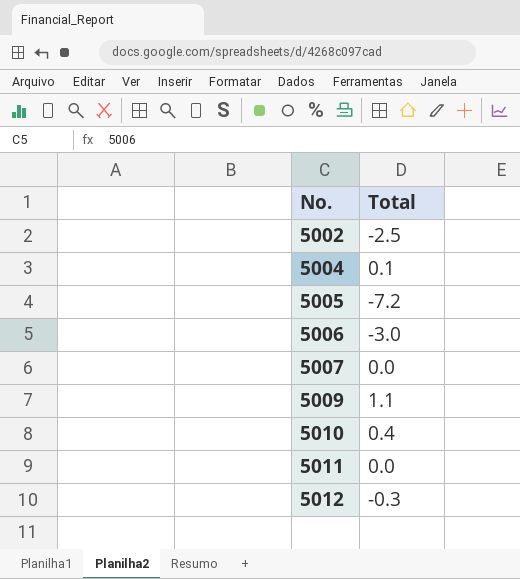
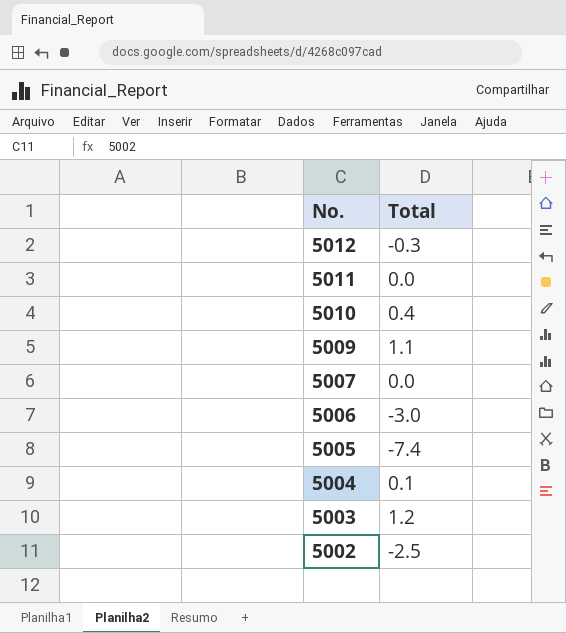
row order: No. ascending -> No. descending
5005 | Total: -7.2 -> -7.4
row 5003: none -> 1.2

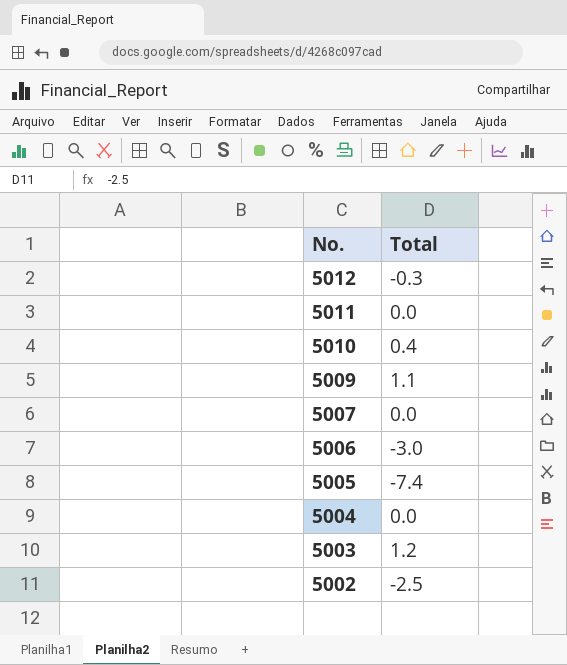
5004 | Total: 0.1 -> 0.0

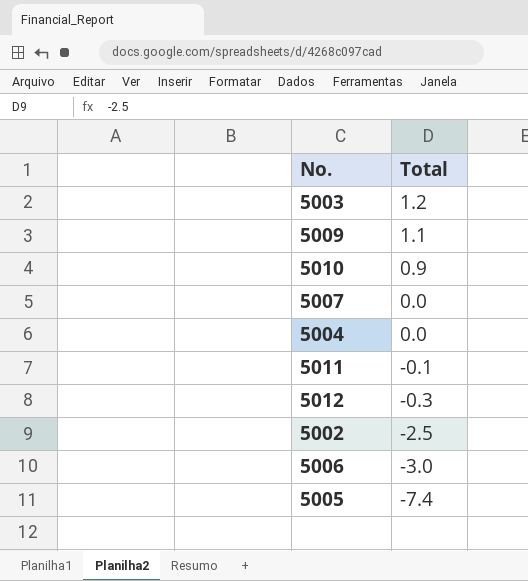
row order: No. descending -> Total descending
5010 | Total: 0.4 -> 0.9
5011 | Total: 0.0 -> -0.1

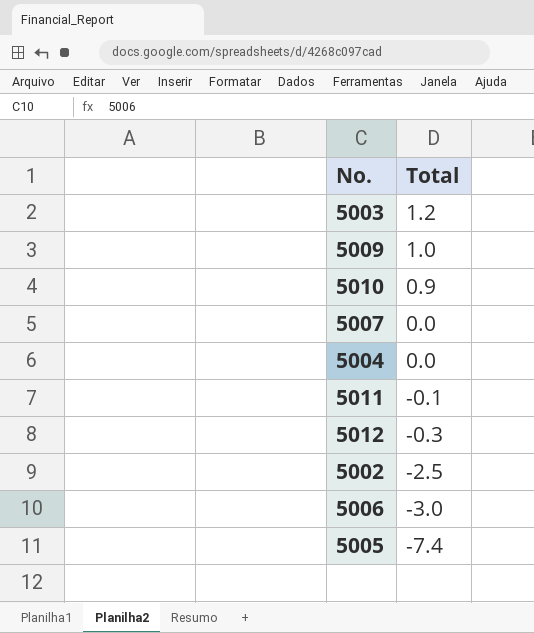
5009 | Total: 1.1 -> 1.0

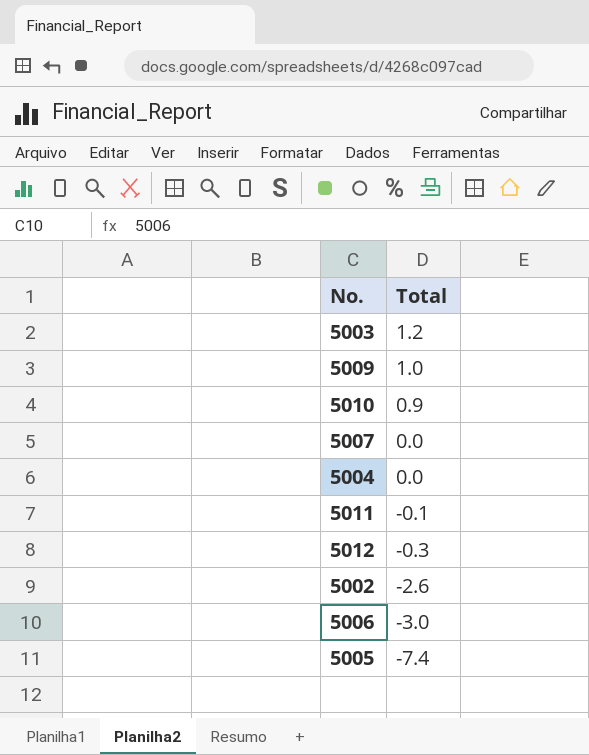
5002 | Total: -2.5 -> -2.6

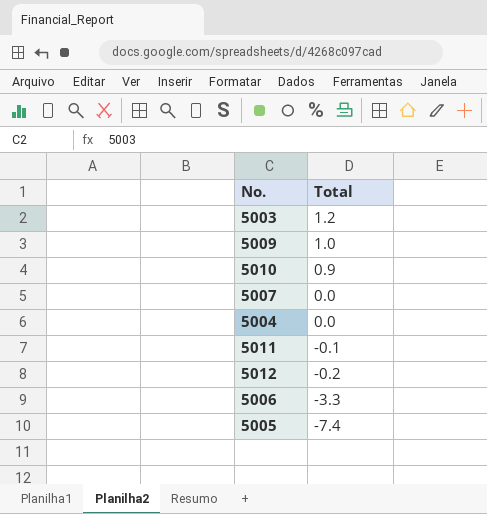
row 5002: -2.6 -> none
5012 | Total: -0.3 -> -0.2
5006 | Total: -3.0 -> -3.3

